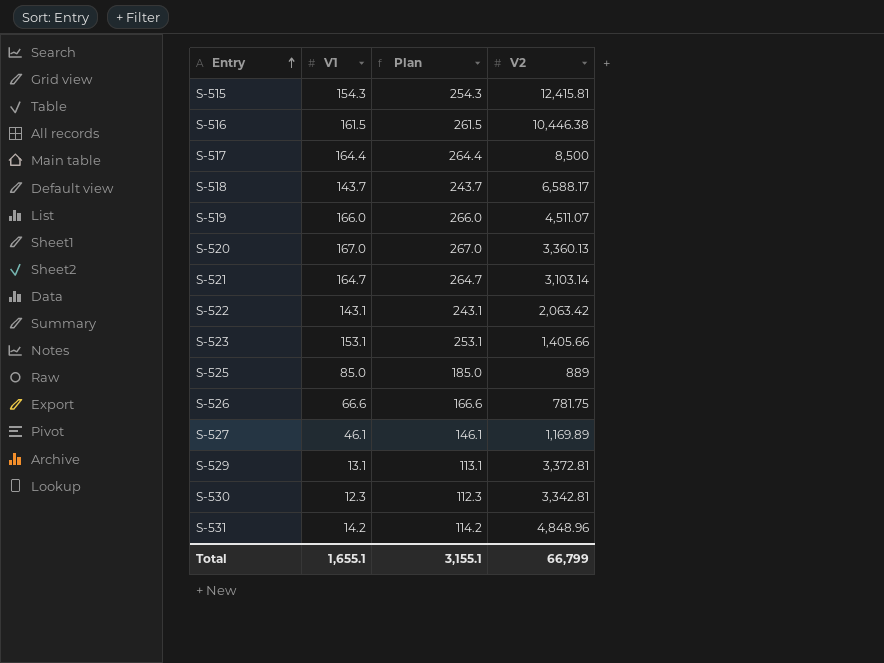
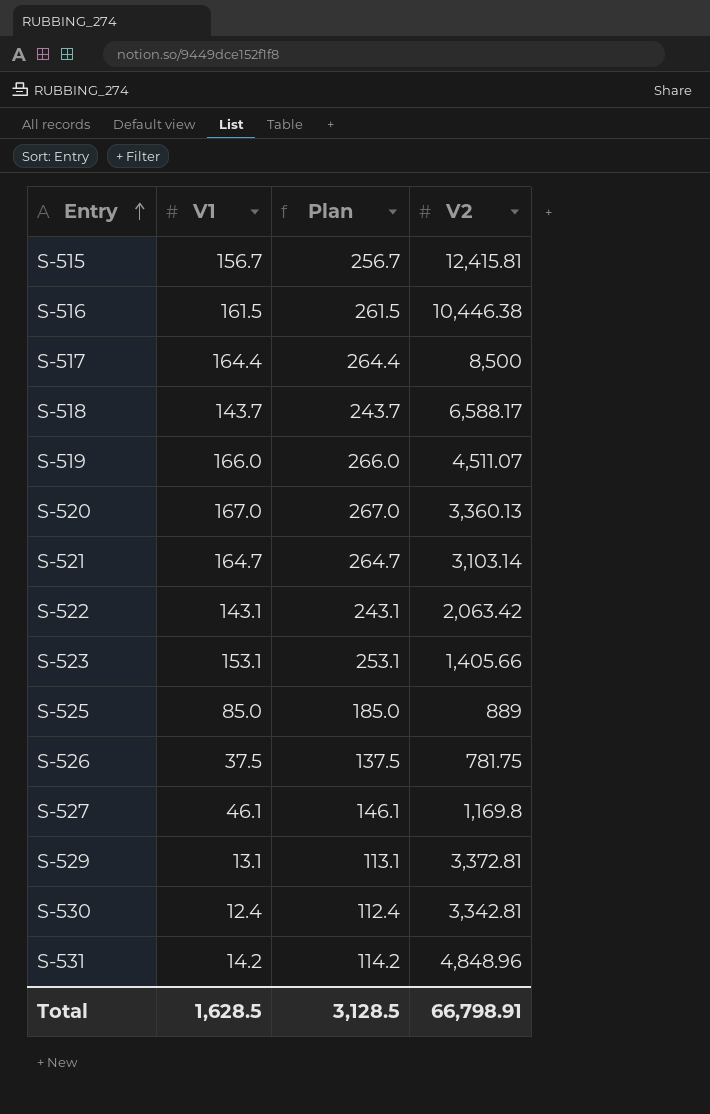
S-515 | V1: 154.3 -> 156.7
S-515 | Plan: 254.3 -> 256.7
S-526 | V1: 66.6 -> 37.5
S-526 | Plan: 166.6 -> 137.5
S-527 | V2: 1,169.89 -> 1,169.8
S-530 | V1: 12.3 -> 12.4
S-530 | Plan: 112.3 -> 112.4
Total | V1: 1,655.1 -> 1,628.5
Total | Plan: 3,155.1 -> 3,128.5
Total | V2: 66,799 -> 66,798.91

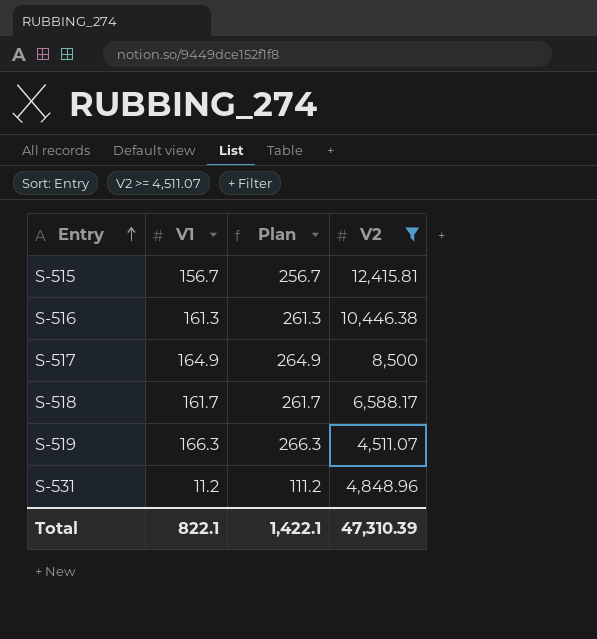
filter: none -> V2 >= 4,511.07
S-516 | V1: 161.5 -> 161.3
S-516 | Plan: 261.5 -> 261.3
S-517 | V1: 164.4 -> 164.9
S-517 | Plan: 264.4 -> 264.9
S-518 | V1: 143.7 -> 161.7
S-518 | Plan: 243.7 -> 261.7
S-519 | V1: 166.0 -> 166.3
S-519 | Plan: 266.0 -> 266.3
S-531 | V1: 14.2 -> 11.2
S-531 | Plan: 114.2 -> 111.2
Total | V1: 1,628.5 -> 822.1
Total | Plan: 3,128.5 -> 1,422.1
Total | V2: 66,798.91 -> 47,310.39

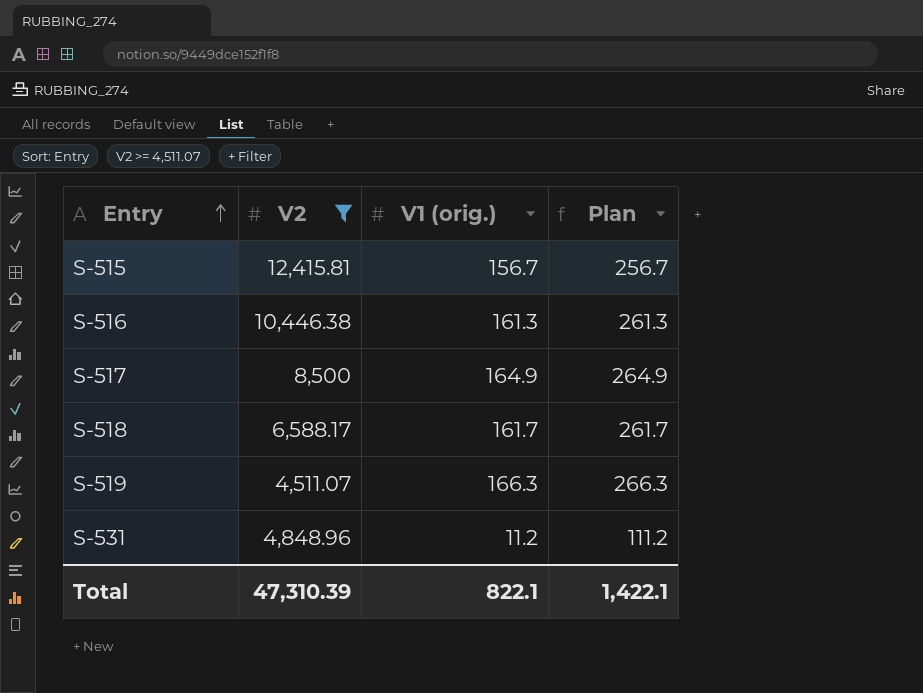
column V2 | position: 4 -> 2
column name: V1 -> V1 (orig.)

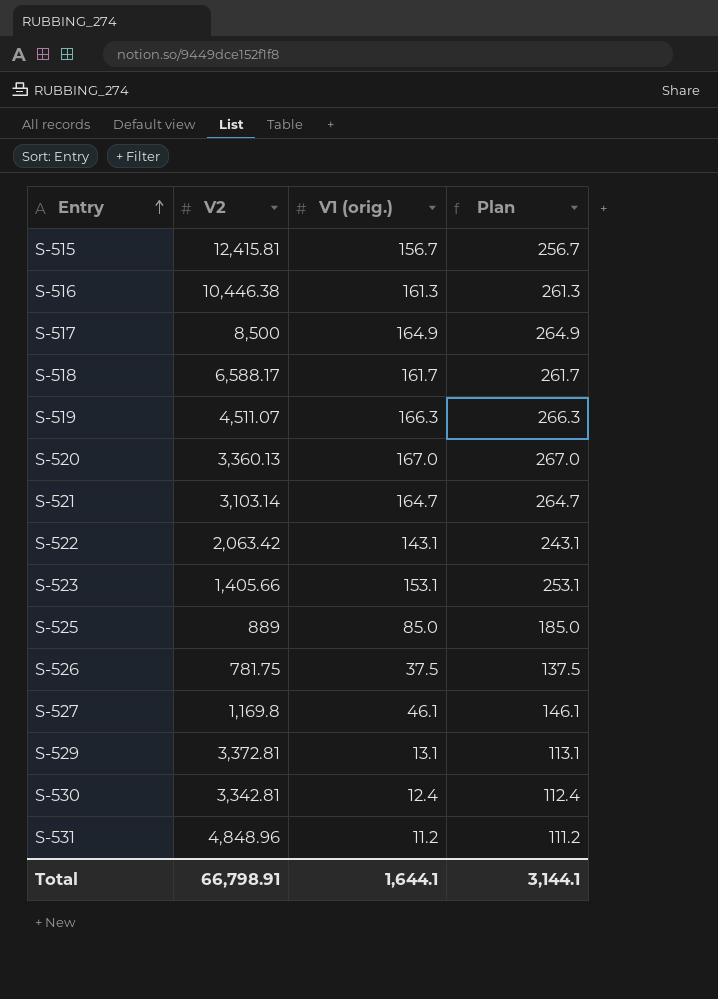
filter: V2 >= 4,511.07 -> none
Total | V2: 47,310.39 -> 66,798.91
Total | V1 (orig.): 822.1 -> 1,644.1
Total | Plan: 1,422.1 -> 3,144.1

